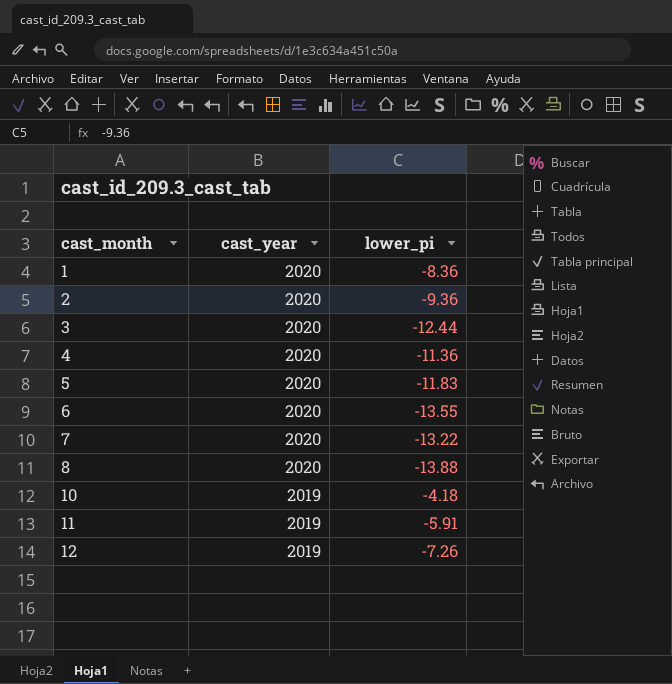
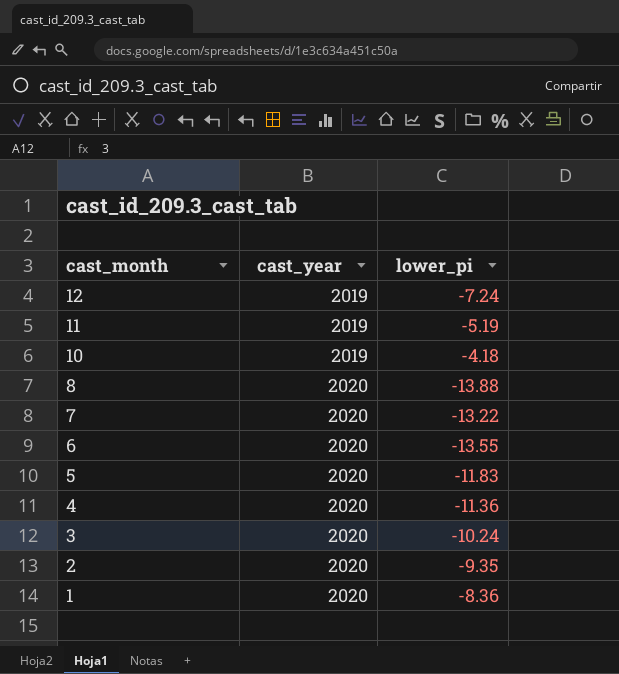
row order: cast_month ascending -> cast_month descending
12 | lower_pi: -7.26 -> -7.24
11 | lower_pi: -5.91 -> -5.19
3 | lower_pi: -12.44 -> -10.24
2 | lower_pi: -9.36 -> -9.35

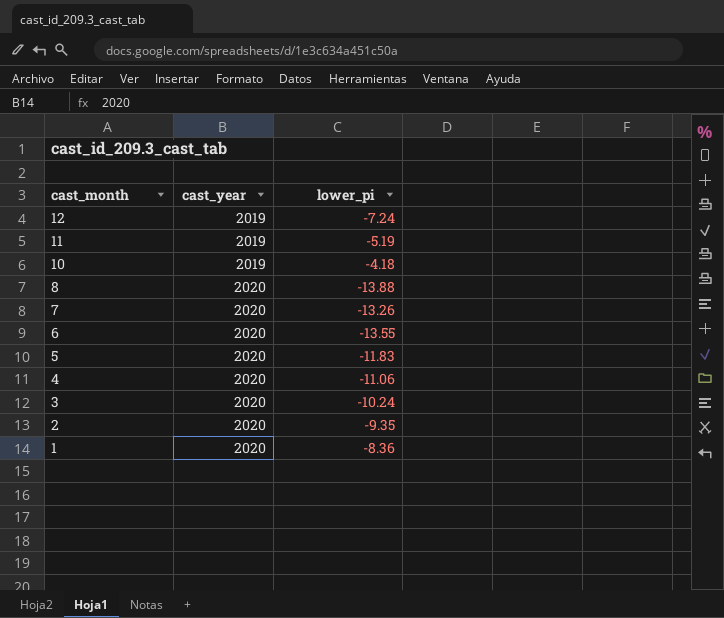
7 | lower_pi: -13.22 -> -13.26
4 | lower_pi: -11.36 -> -11.06

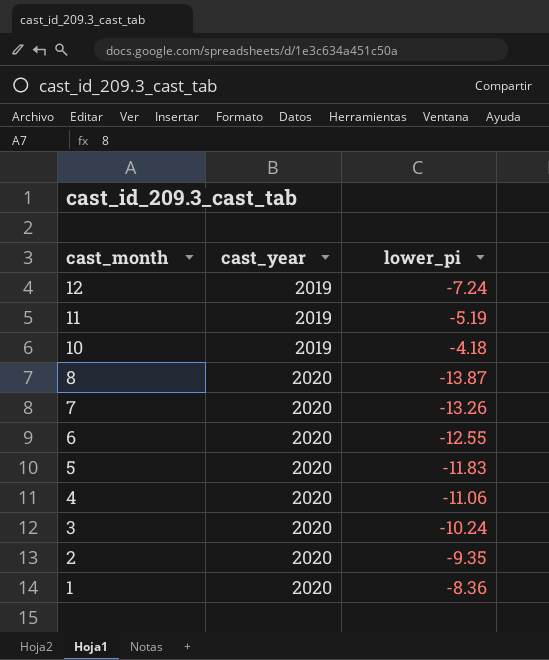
8 | lower_pi: -13.88 -> -13.87
6 | lower_pi: -13.55 -> -12.55

